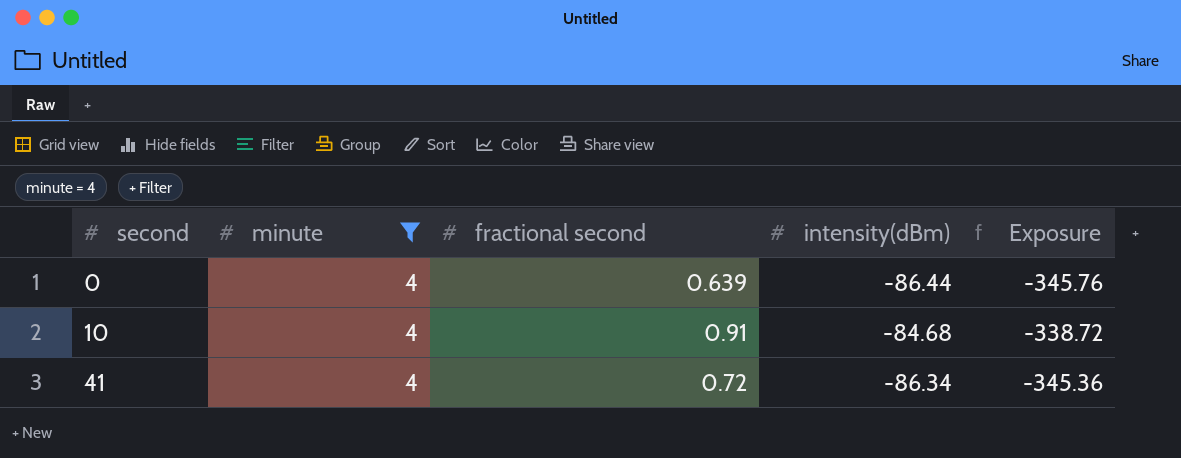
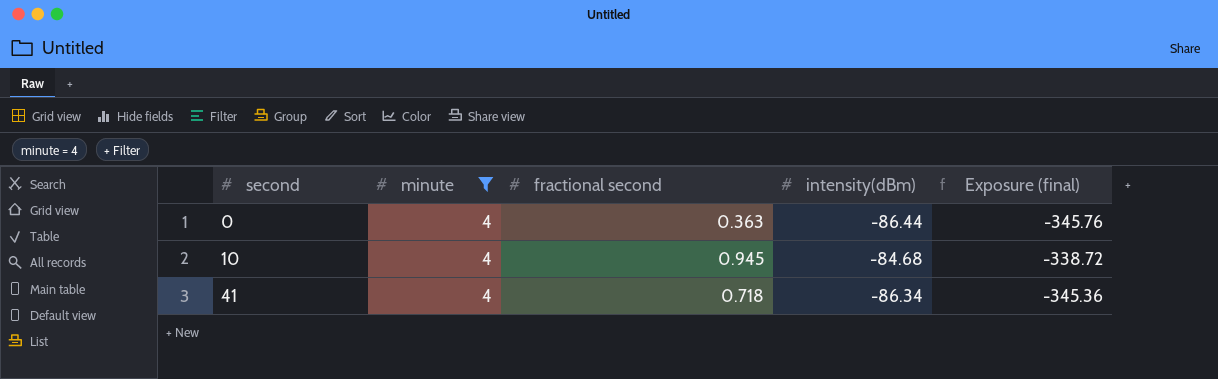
column name: Exposure -> Exposure (final)
0 | fractional second: 0.639 -> 0.363
10 | fractional second: 0.91 -> 0.945
41 | fractional second: 0.72 -> 0.718

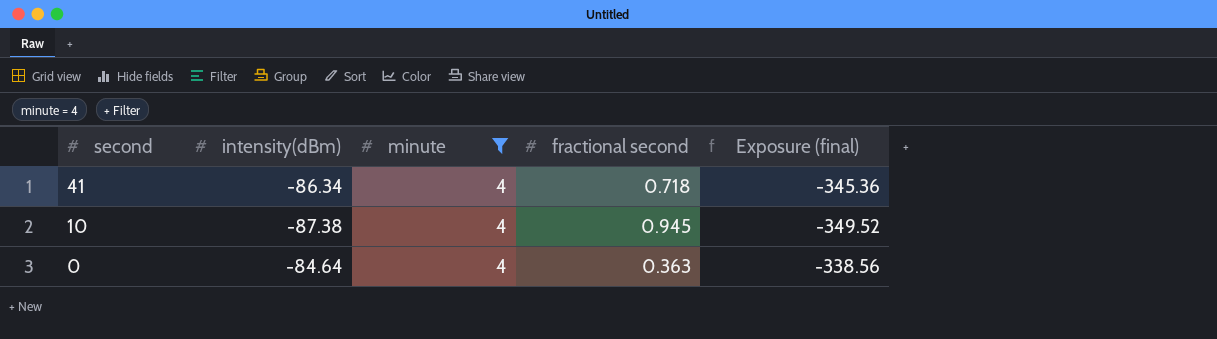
row order: second ascending -> second descending
column intensity(dBm) | position: 4 -> 2
10 | intensity(dBm): -84.68 -> -87.38
10 | Exposure (final): -338.72 -> -349.52
0 | intensity(dBm): -86.44 -> -84.64
0 | Exposure (final): -345.76 -> -338.56

